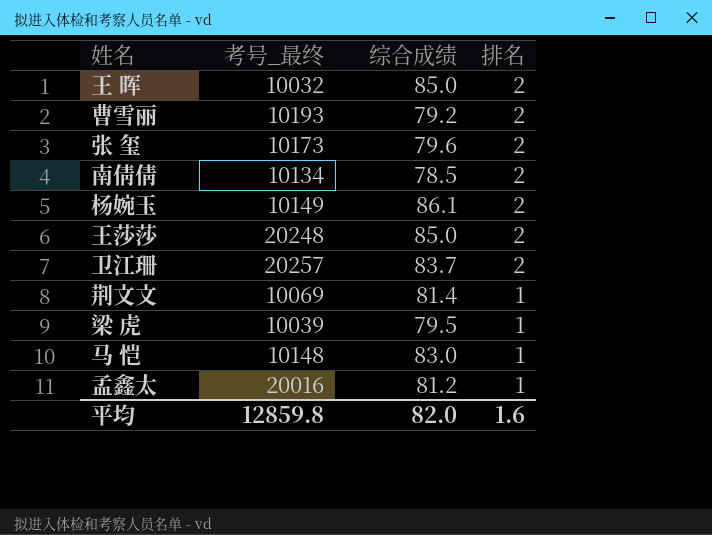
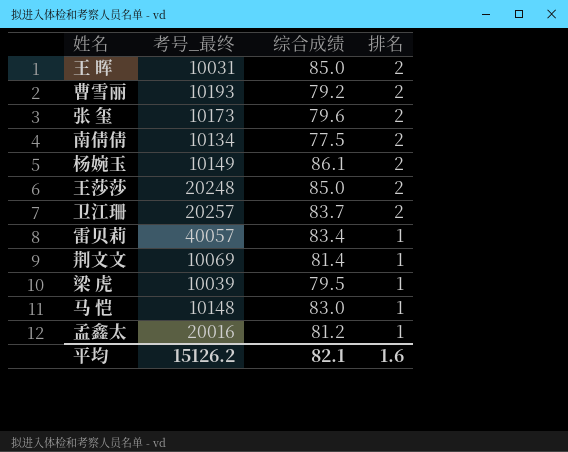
王 晖 | 考号_最终: 10032 -> 10031
南倩倩 | 综合成绩: 78.5 -> 77.5
row 雷贝莉: none -> 40057 | 83.4 | 1
平均 | 考号_最终: 12859.8 -> 15126.2
平均 | 综合成绩: 82.0 -> 82.1

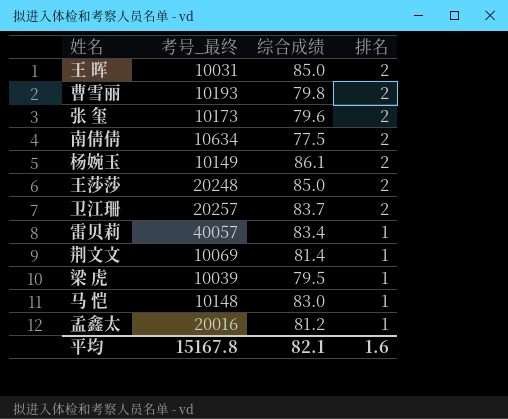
曹雪丽 | 综合成绩: 79.2 -> 79.8
南倩倩 | 考号_最终: 10134 -> 10634
平均 | 考号_最终: 15126.2 -> 15167.8

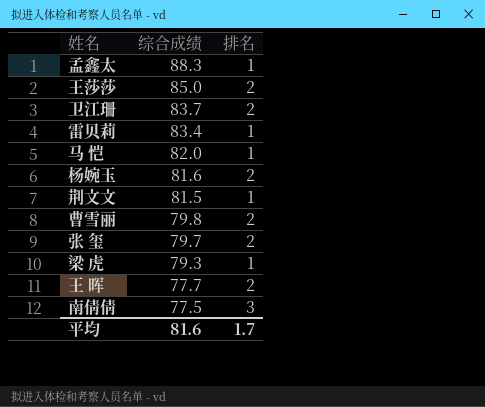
row order: 排名 descending -> 综合成绩 descending
column 考号_最终 | position: 2 -> none
孟鑫太 | 综合成绩: 81.2 -> 88.3
马 恺 | 综合成绩: 83.0 -> 82.0
杨婉玉 | 综合成绩: 86.1 -> 81.6
荆文文 | 综合成绩: 81.4 -> 81.5
张 玺 | 综合成绩: 79.6 -> 79.7
梁 虎 | 综合成绩: 79.5 -> 79.3
王 晖 | 综合成绩: 85.0 -> 77.7
南倩倩 | 排名: 2 -> 3
平均 | 综合成绩: 82.1 -> 81.6
平均 | 排名: 1.6 -> 1.7

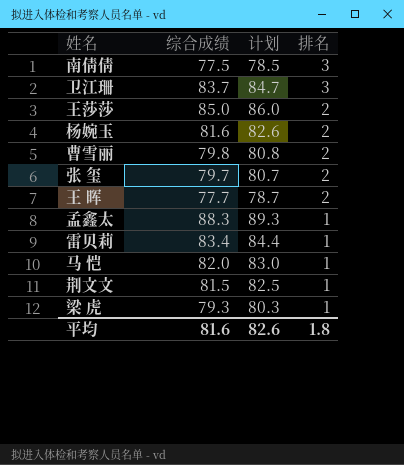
row order: 综合成绩 descending -> 排名 descending
column 计划 | formula: none -> [综合成绩] + 1
卫江珊 | 排名: 2 -> 3
平均 | 排名: 1.7 -> 1.8

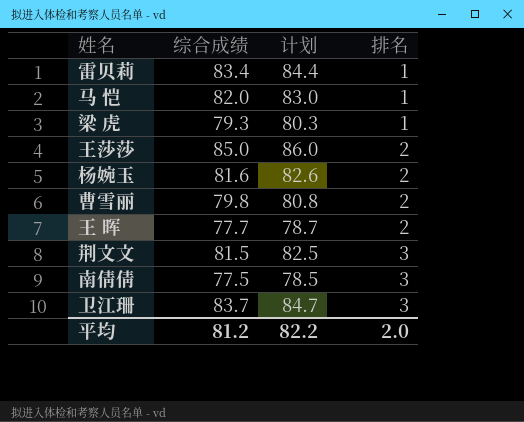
row order: 排名 descending -> 排名 ascending
row 张 玺: 79.7 | 80.7 | 2 -> none
row 孟鑫太: 88.3 | 89.3 | 1 -> none
荆文文 | 排名: 1 -> 3
平均 | 综合成绩: 81.6 -> 81.2
平均 | 计划: 82.6 -> 82.2
平均 | 排名: 1.8 -> 2.0

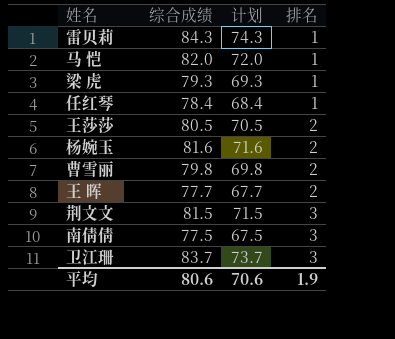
column 计划 | formula: [综合成绩] + 1 -> [综合成绩] - 10
雷贝莉 | 综合成绩: 83.4 -> 84.3
row 任红琴: none -> 78.4 | 68.4 | 1
王莎莎 | 综合成绩: 85.0 -> 80.5
平均 | 综合成绩: 81.2 -> 80.6
平均 | 计划: 82.2 -> 70.6
平均 | 排名: 2.0 -> 1.9

